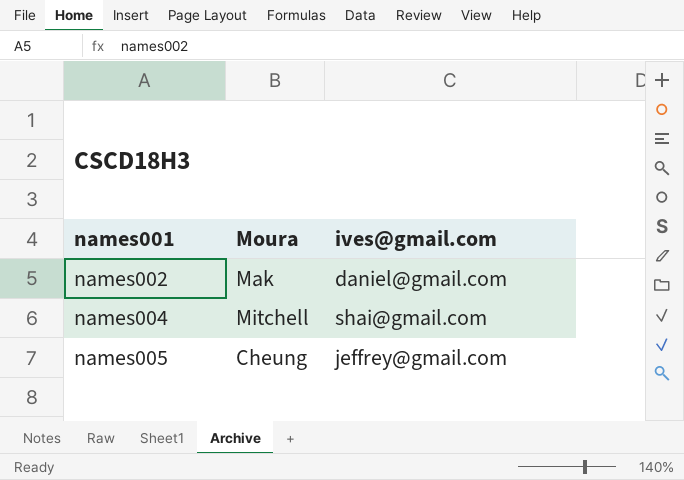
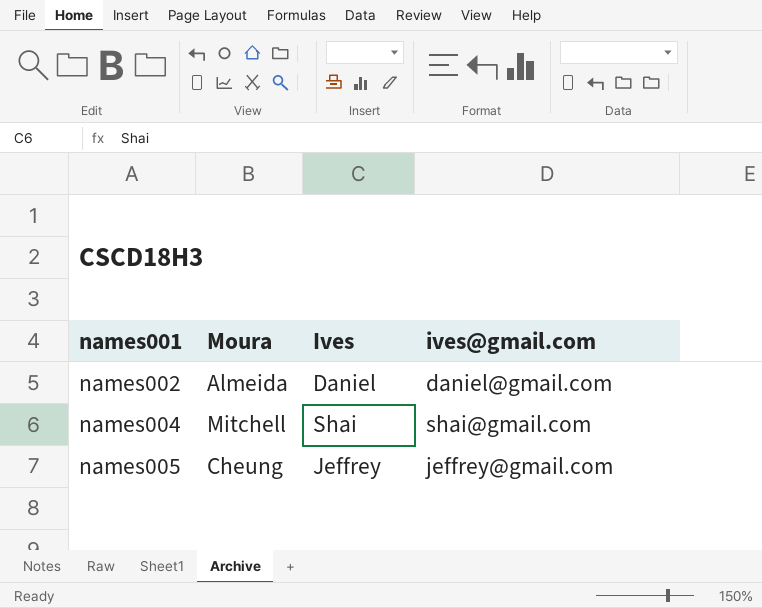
column Ives | position: none -> 3
names002 | Moura: Mak -> Almeida

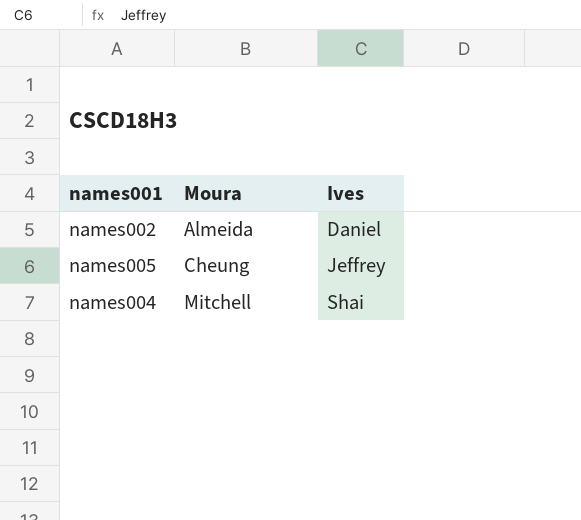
row order: names001 ascending -> Moura ascending
column ives@gmail.com | position: 4 -> none

